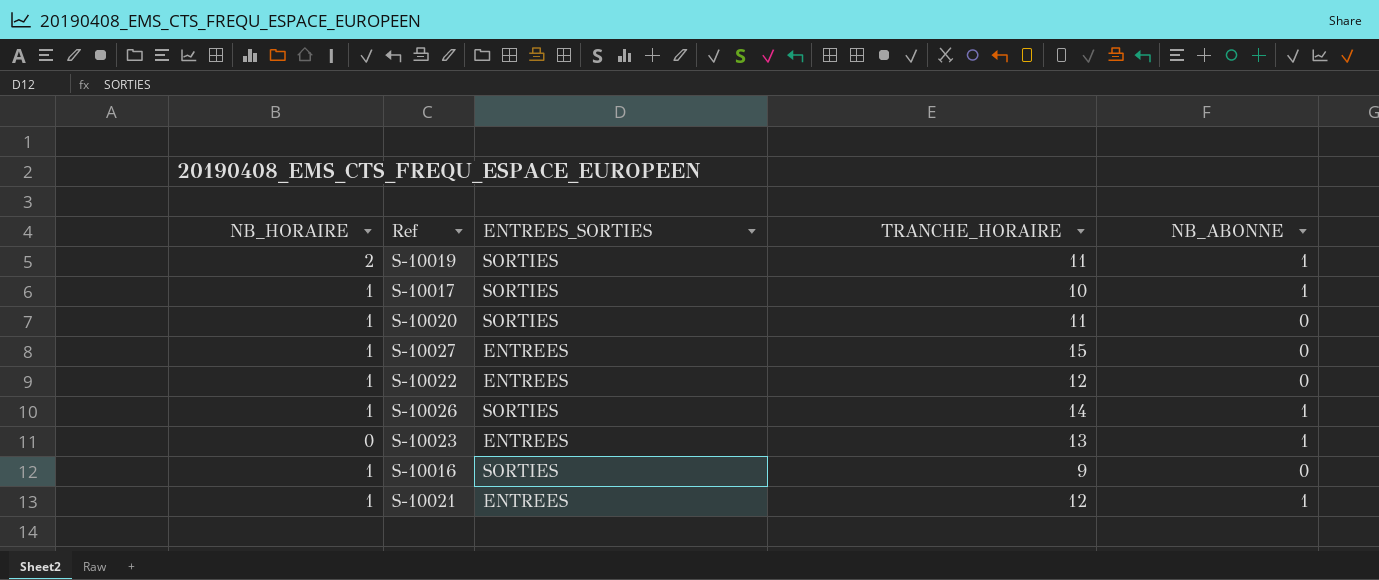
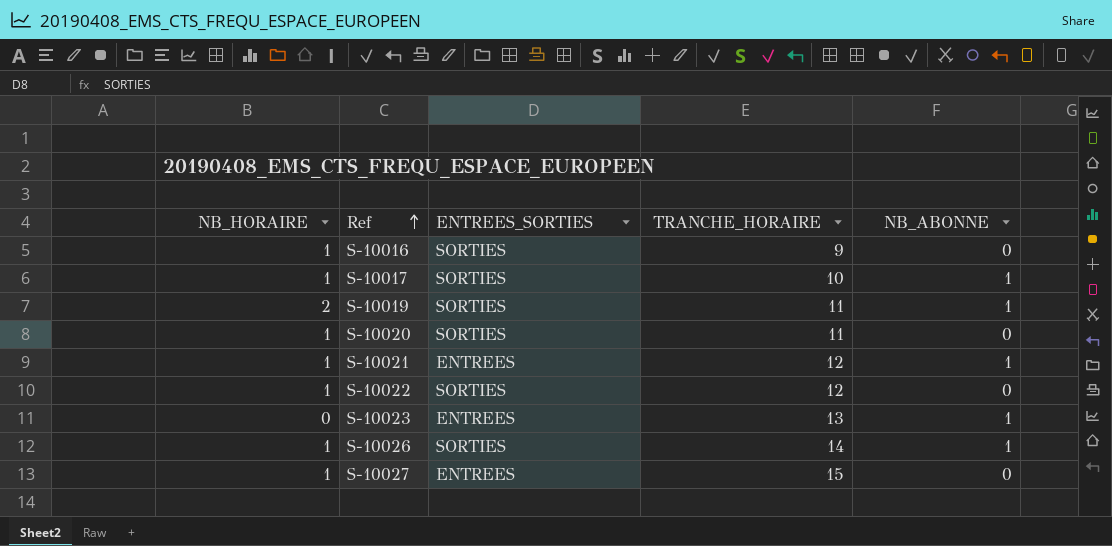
row order: none -> Ref ascending
S-10022 | ENTREES_SORTIES: ENTREES -> SORTIES

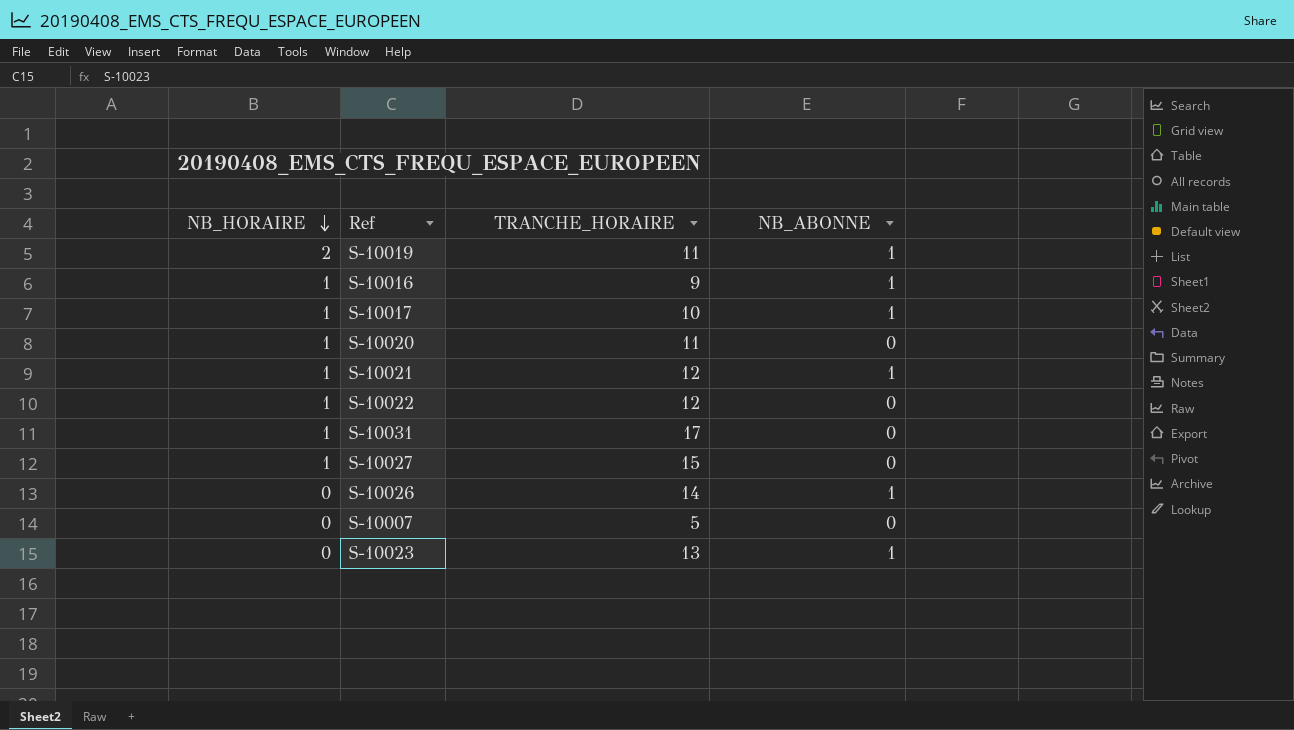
row order: Ref ascending -> NB_HORAIRE descending
column ENTREES_SORTIES | position: 3 -> none
S-10016 | NB_ABONNE: 0 -> 1
row S-10031: none -> 1 | 17 | 0
S-10026 | NB_HORAIRE: 1 -> 0
row S-10007: none -> 0 | 5 | 0

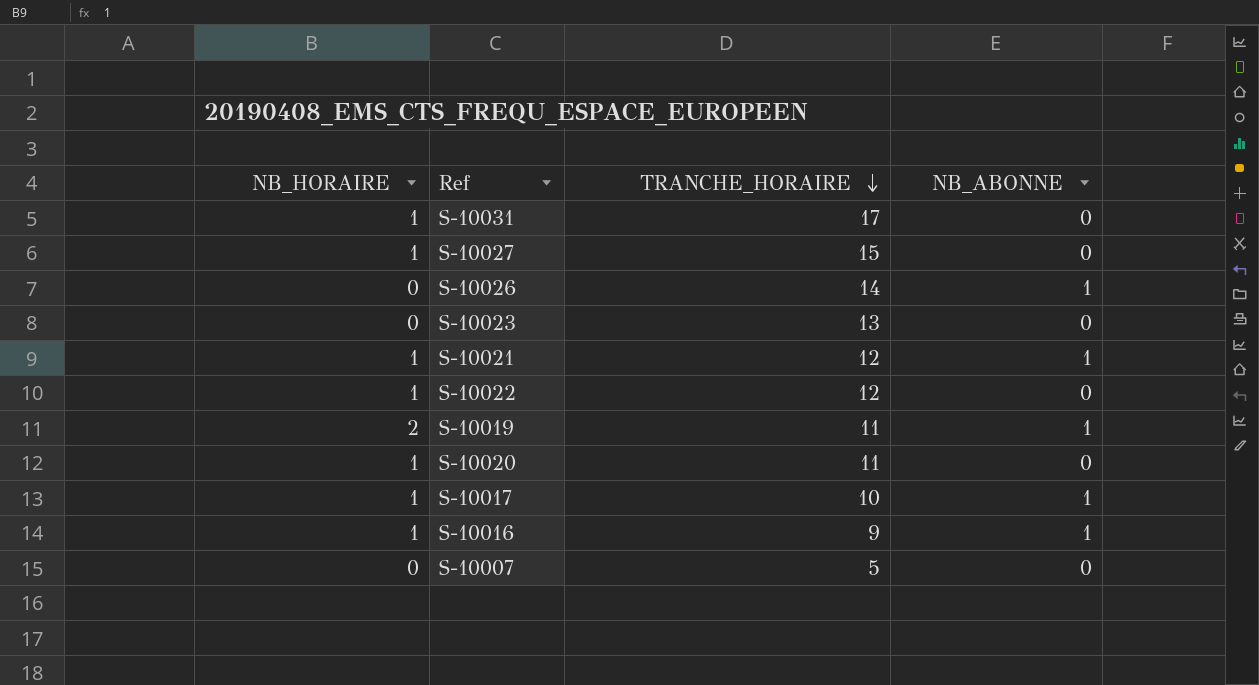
row order: NB_HORAIRE descending -> TRANCHE_HORAIRE descending
S-10023 | NB_ABONNE: 1 -> 0

